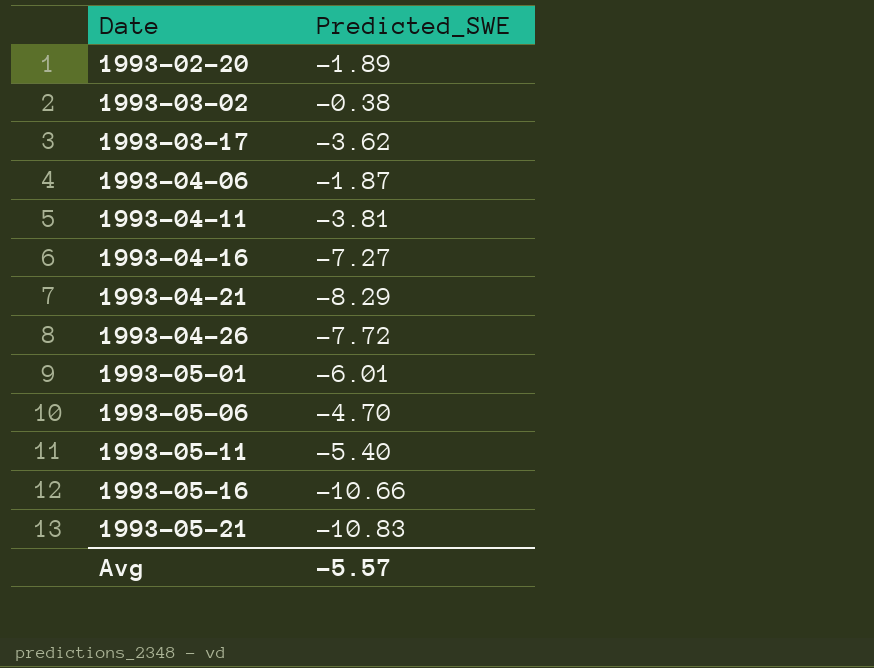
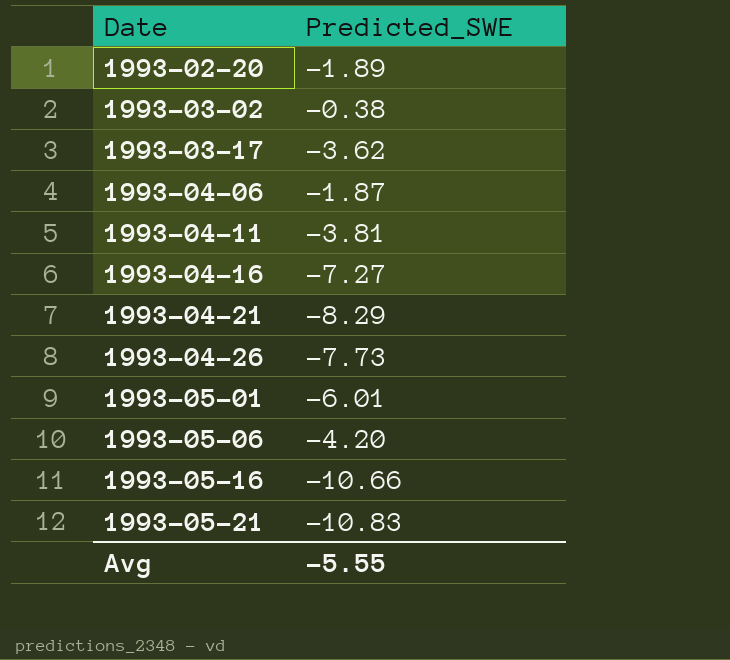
row 1993-05-11: -5.40 -> none
1993-04-26 | Predicted_SWE: -7.72 -> -7.73
1993-05-06 | Predicted_SWE: -4.70 -> -4.20
Avg | Predicted_SWE: -5.57 -> -5.55

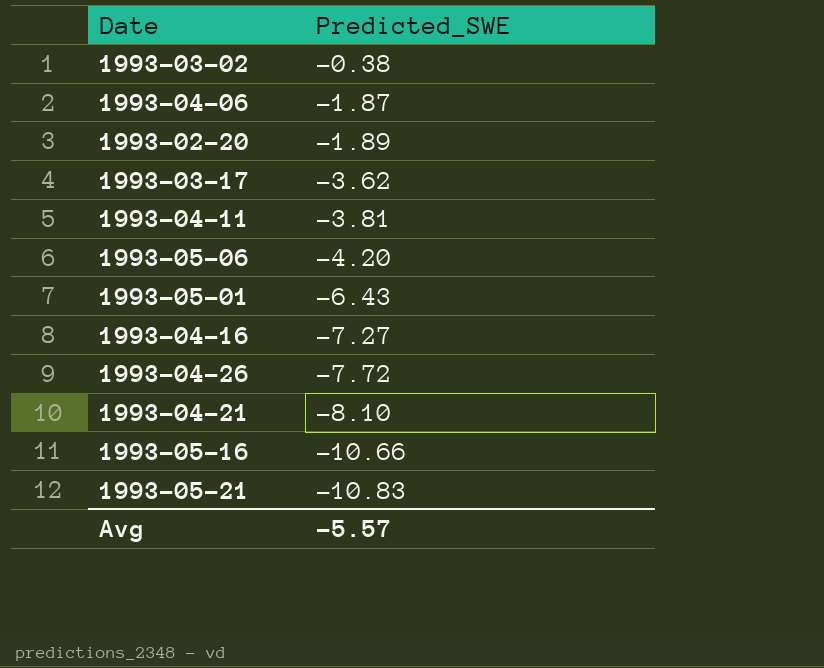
row order: Date ascending -> Predicted_SWE descending
1993-05-01 | Predicted_SWE: -6.01 -> -6.43
1993-04-26 | Predicted_SWE: -7.73 -> -7.72
1993-04-21 | Predicted_SWE: -8.29 -> -8.10
Avg | Predicted_SWE: -5.55 -> -5.57

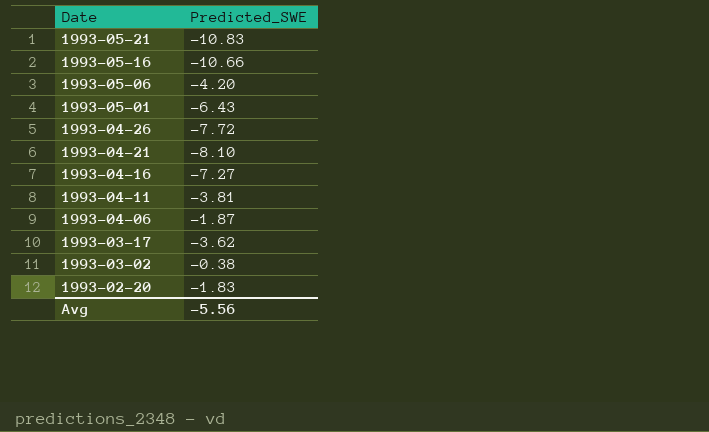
row order: Predicted_SWE descending -> Date descending
1993-02-20 | Predicted_SWE: -1.89 -> -1.83
Avg | Predicted_SWE: -5.57 -> -5.56

